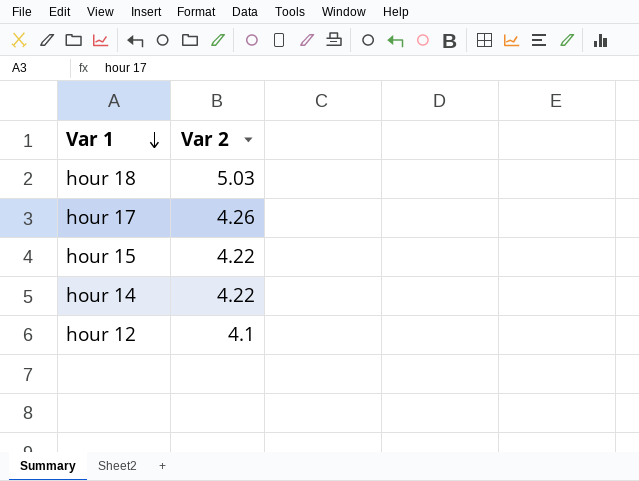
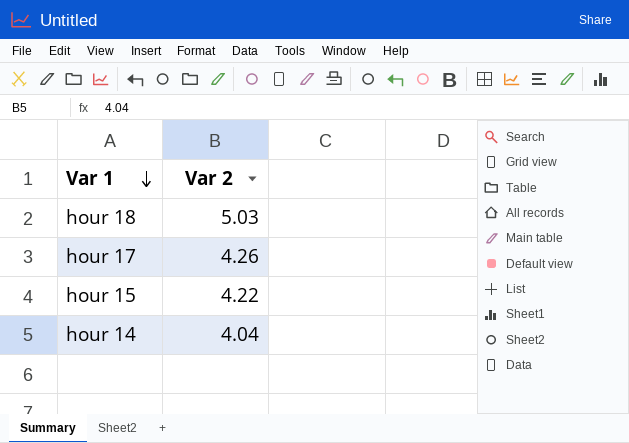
row hour 12: 4.1 -> none
hour 14 | Var 2: 4.22 -> 4.04

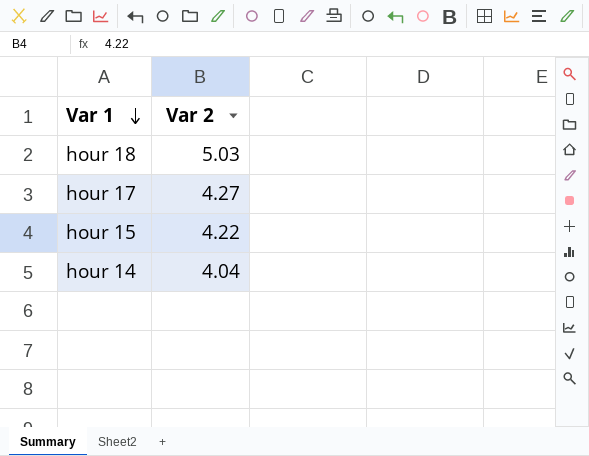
hour 17 | Var 2: 4.26 -> 4.27

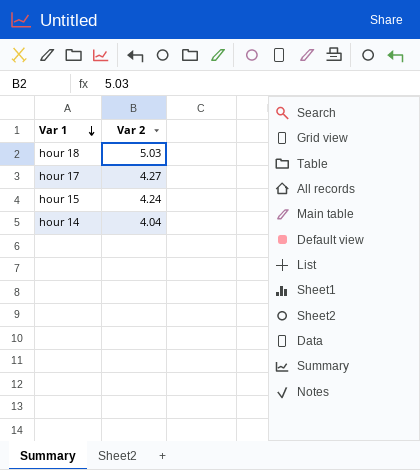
hour 15 | Var 2: 4.22 -> 4.24

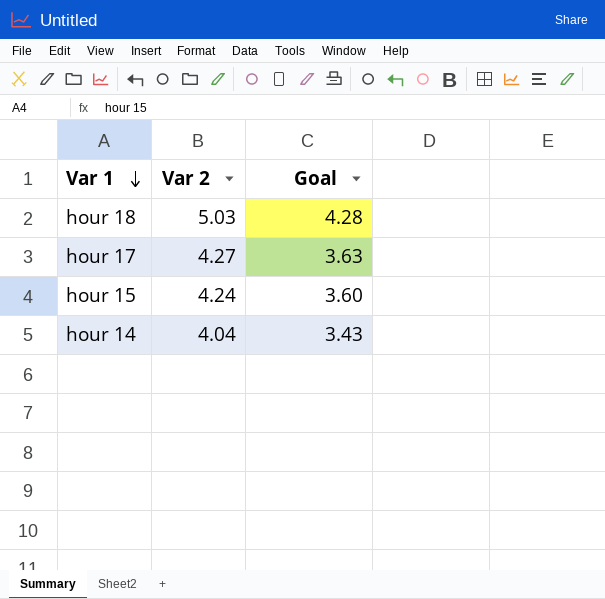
column Goal | formula: none -> [Var 2] * 0.85

